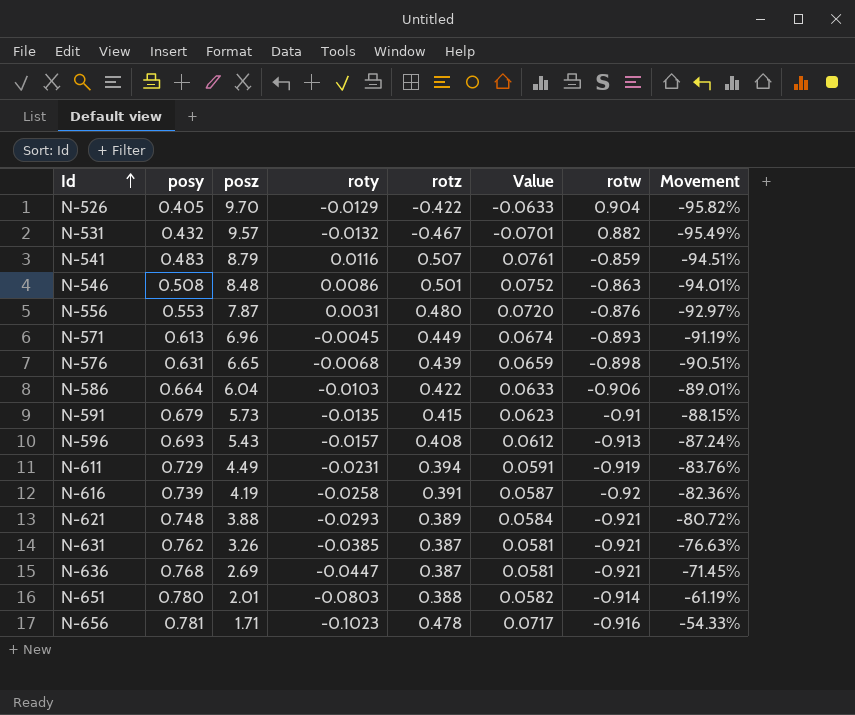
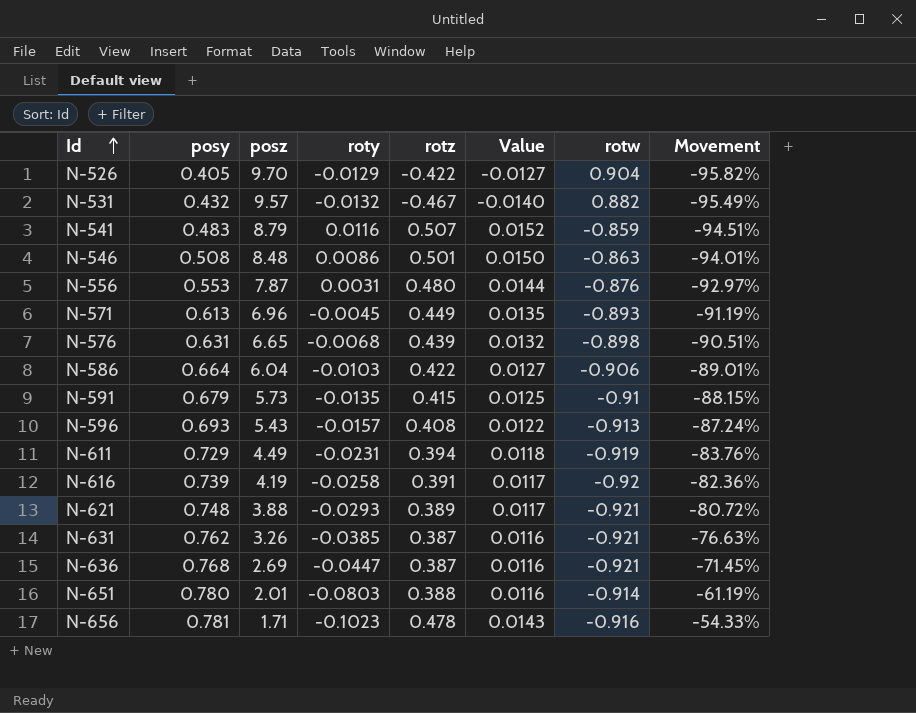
column Value | formula: [rotz] * 0.15 -> [rotz] * 0.03

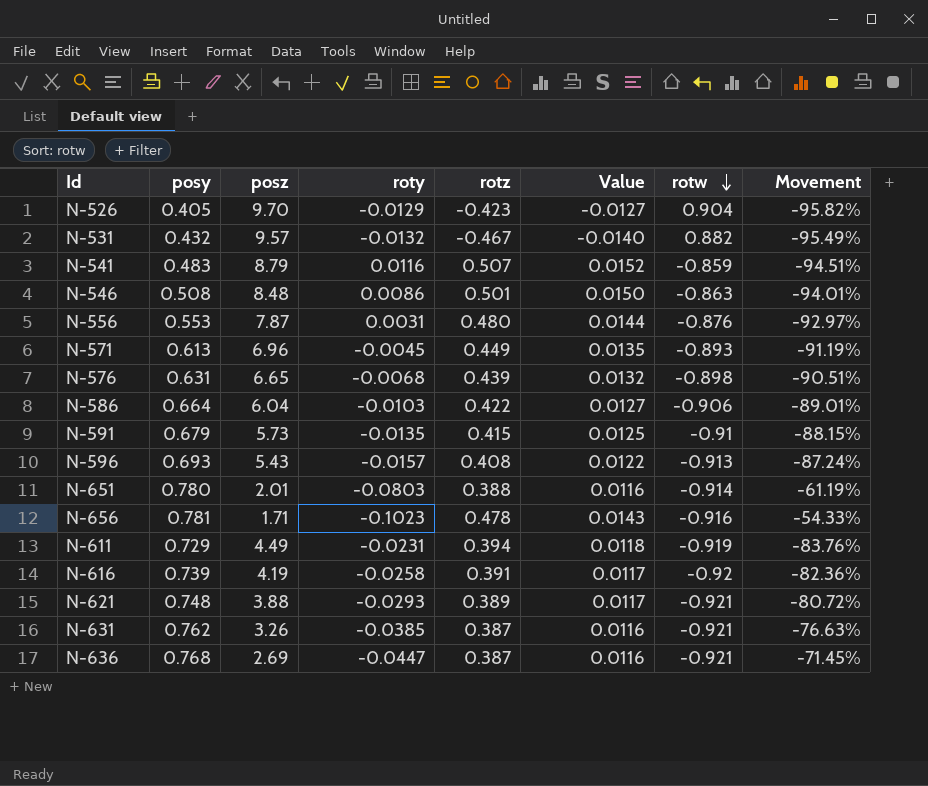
row order: Id ascending -> rotw descending
N-526 | rotz: -0.422 -> -0.423

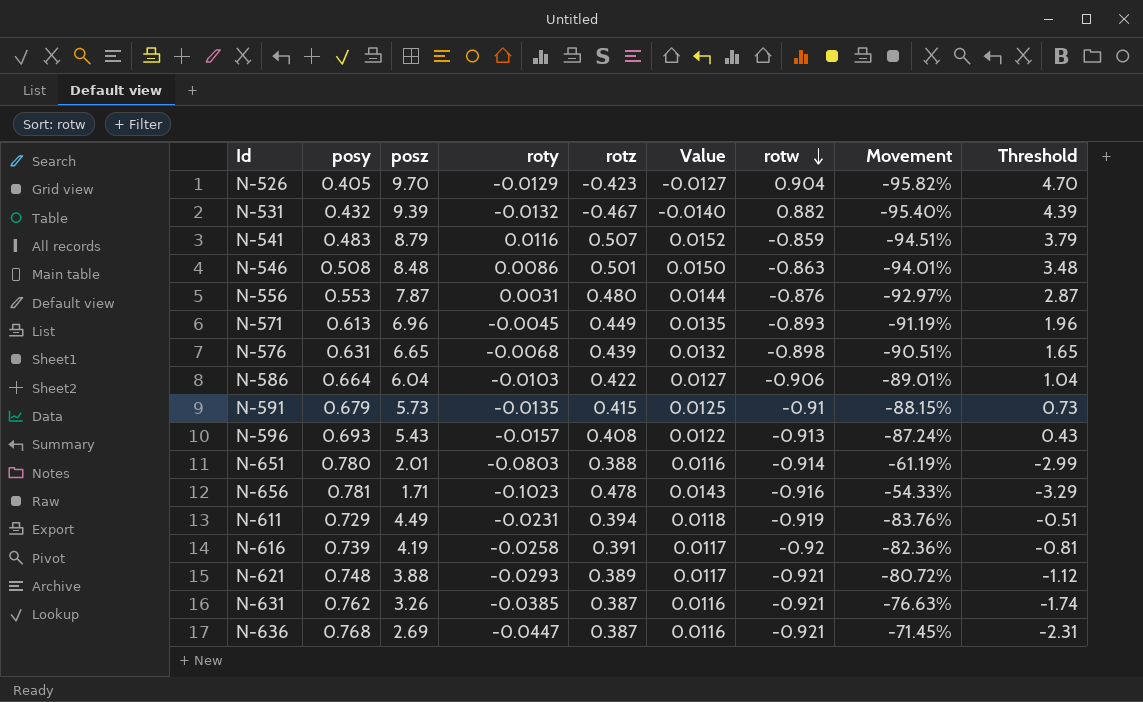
column Threshold | formula: none -> [posz] - 5
N-531 | posz: 9.57 -> 9.39
N-531 | Movement: -95.49% -> -95.40%

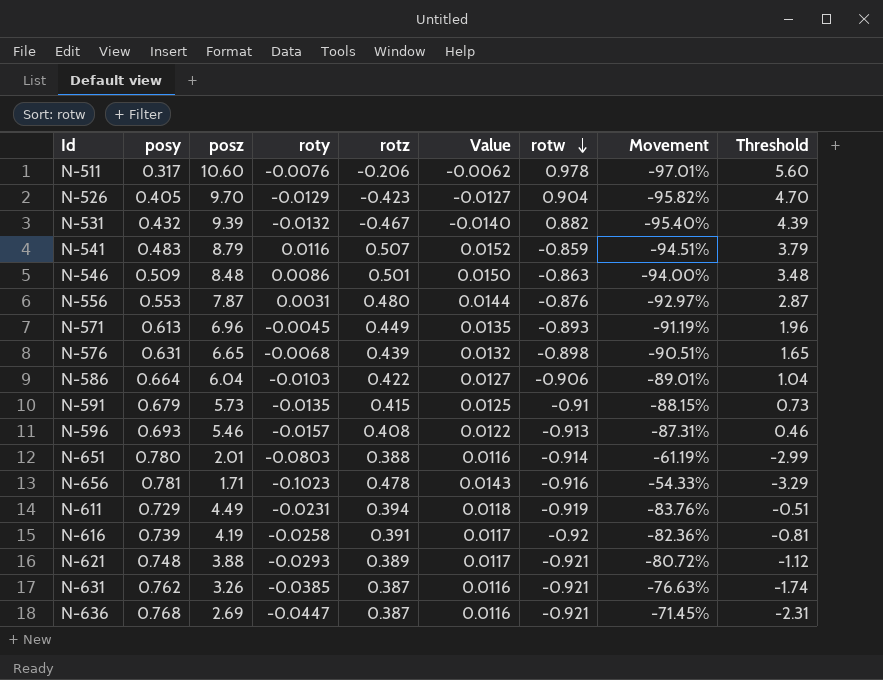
row N-511: none -> 0.317 | 10.60 | -0.0076 | -0.206 | -0.0062 | 0.978 | -97.01% | 5.60
N-546 | posy: 0.508 -> 0.509
N-546 | Movement: -94.01% -> -94.00%
N-596 | posz: 5.43 -> 5.46
N-596 | Movement: -87.24% -> -87.31%
N-596 | Threshold: 0.43 -> 0.46

